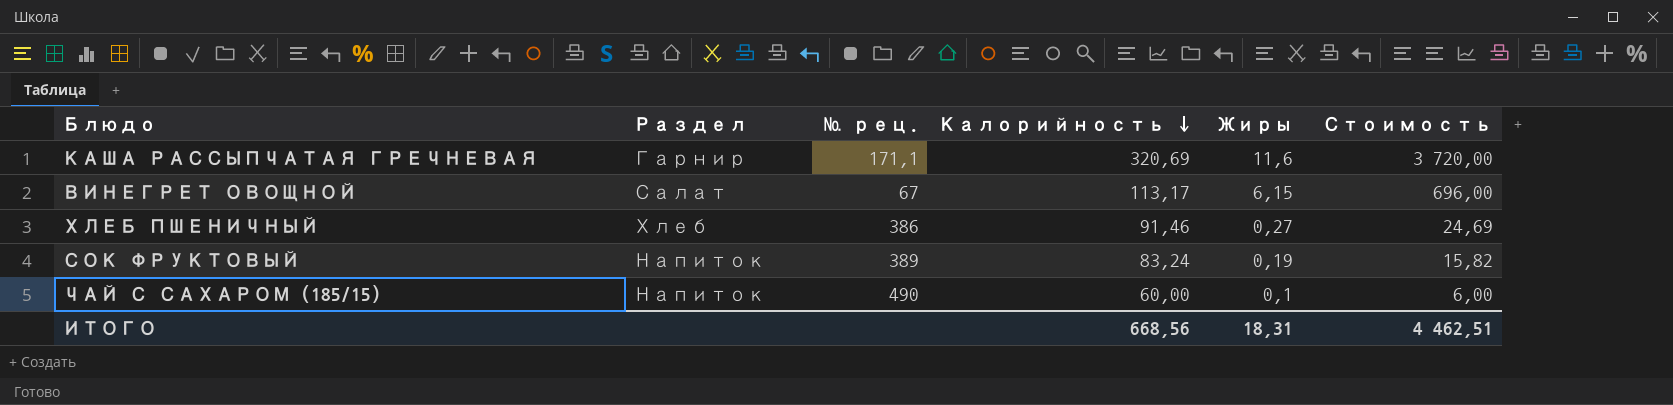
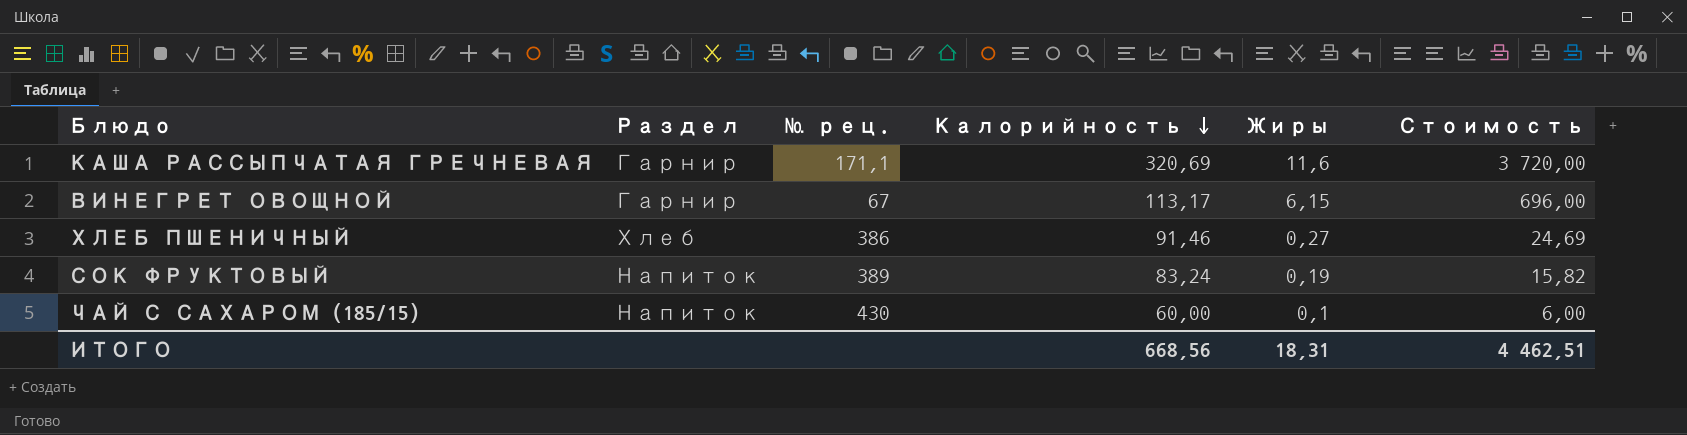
ВИНЕГРЕТ ОВОЩНОЙ | Раздел: Салат -> Гарнир
ЧАЙ С САХАРОМ (185/15) | № рец.: 490 -> 430

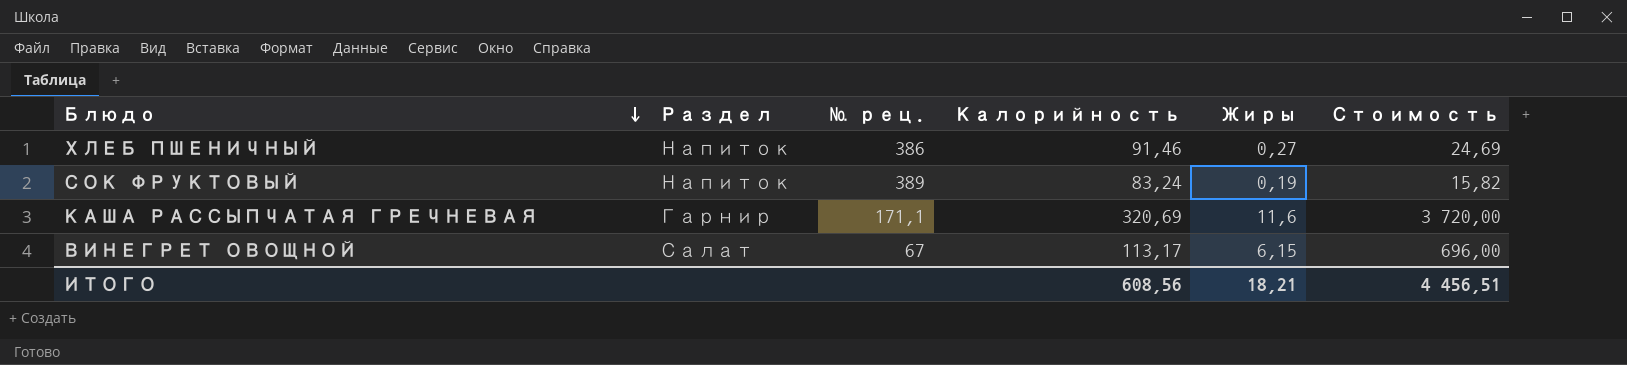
row order: Калорийность descending -> Блюдо descending
row ЧАЙ С САХАРОМ (185/15): Напиток | 430 | 60,00 | 0,1 | 6,00 -> none
ХЛЕБ ПШЕНИЧНЫЙ | Раздел: Хлеб -> Напиток
ВИНЕГРЕТ ОВОЩНОЙ | Раздел: Гарнир -> Салат
ИТОГО | Калорийность: 668,56 -> 608,56
ИТОГО | Жиры: 18,31 -> 18,21
ИТОГО | Стоимость: 4 462,51 -> 4 456,51

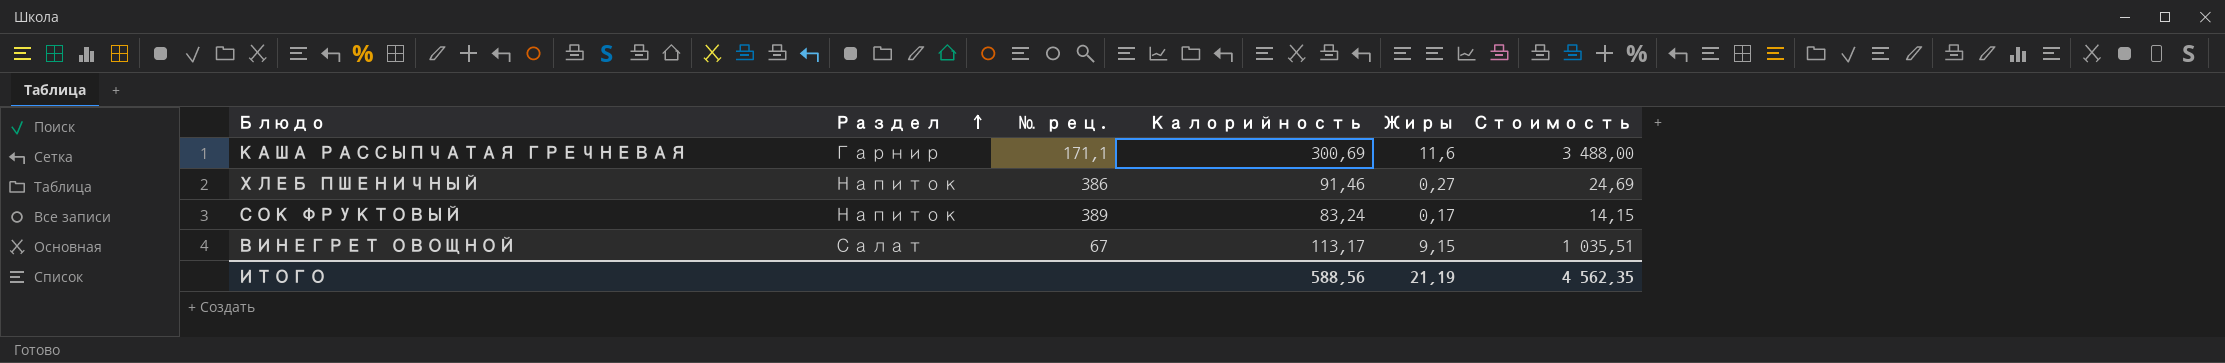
row order: Блюдо descending -> Раздел ascending
КАША РАССЫПЧАТАЯ ГРЕЧНЕВАЯ | Калорийность: 320,69 -> 300,69
КАША РАССЫПЧАТАЯ ГРЕЧНЕВАЯ | Стоимость: 3 720,00 -> 3 488,00
СОК ФРУКТОВЫЙ | Жиры: 0,19 -> 0,17
СОК ФРУКТОВЫЙ | Стоимость: 15,82 -> 14,15
ВИНЕГРЕТ ОВОЩНОЙ | Жиры: 6,15 -> 9,15
ВИНЕГРЕТ ОВОЩНОЙ | Стоимость: 696,00 -> 1 035,51
ИТОГО | Калорийность: 608,56 -> 588,56
ИТОГО | Жиры: 18,21 -> 21,19
ИТОГО | Стоимость: 4 456,51 -> 4 562,35

